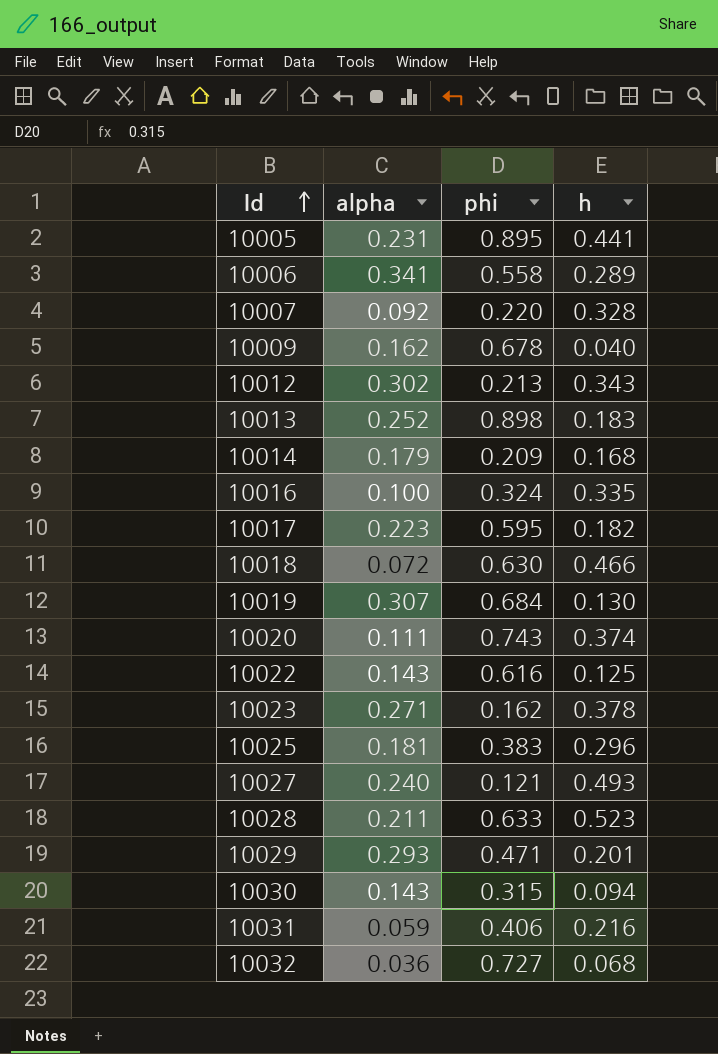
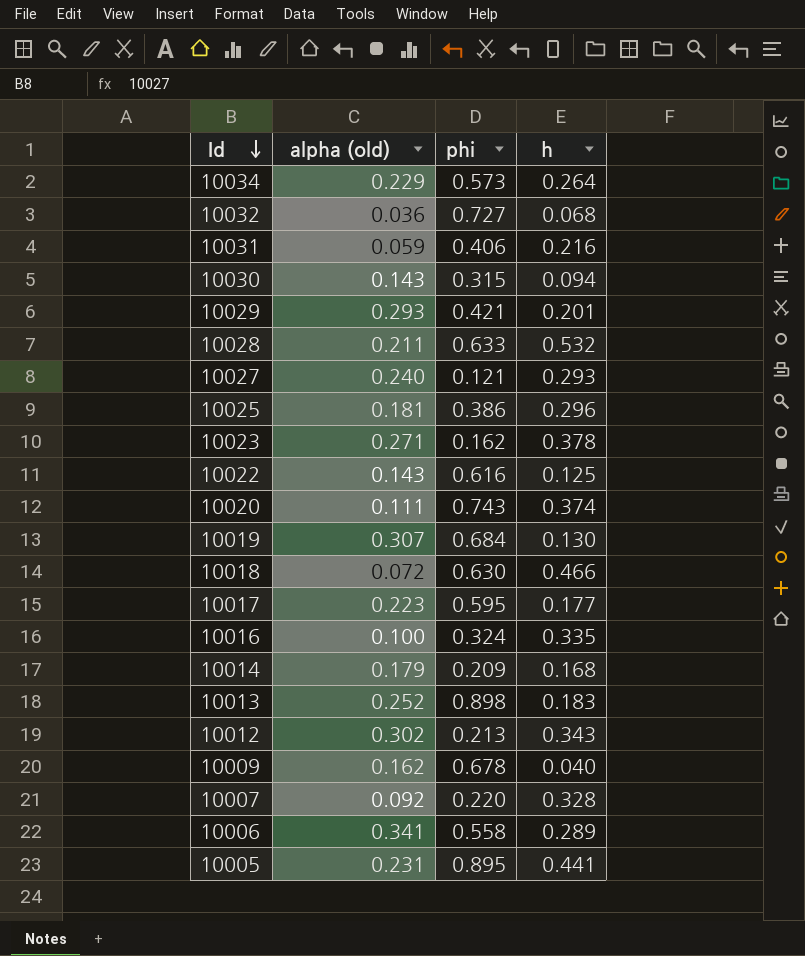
row order: Id ascending -> Id descending
column name: alpha -> alpha (old)
row 10034: none -> 0.229 | 0.573 | 0.264
10029 | phi: 0.471 -> 0.421
10028 | h: 0.523 -> 0.532
10027 | h: 0.493 -> 0.293
10025 | phi: 0.383 -> 0.386
10017 | h: 0.182 -> 0.177

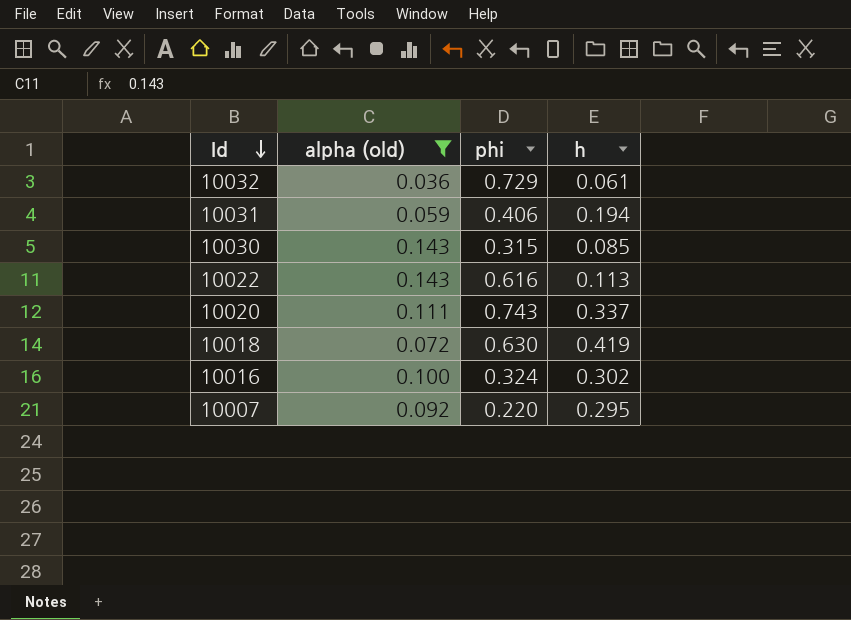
filter: none -> alpha (old) <= 0.143
10032 | phi: 0.727 -> 0.729
10032 | h: 0.068 -> 0.061
10031 | h: 0.216 -> 0.194
10030 | h: 0.094 -> 0.085
10022 | h: 0.125 -> 0.113
10020 | h: 0.374 -> 0.337
10018 | h: 0.466 -> 0.419
10016 | h: 0.335 -> 0.302
10007 | h: 0.328 -> 0.295

